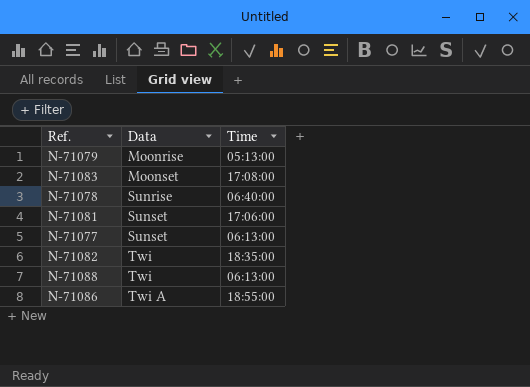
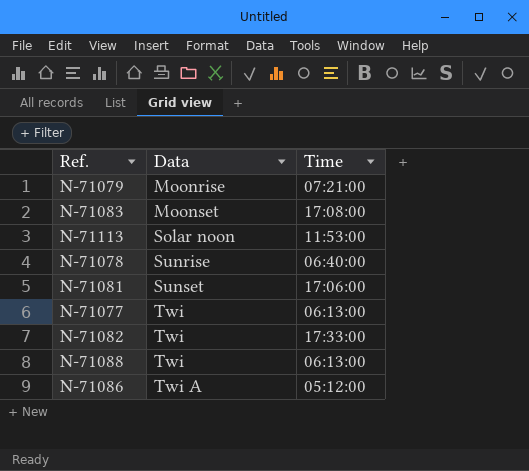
N-71079 | Time: 05:13:00 -> 07:21:00
row N-71113: none -> Solar noon | 11:53:00
N-71077 | Data: Sunset -> Twi
N-71082 | Time: 18:35:00 -> 17:33:00
N-71086 | Time: 18:55:00 -> 05:12:00

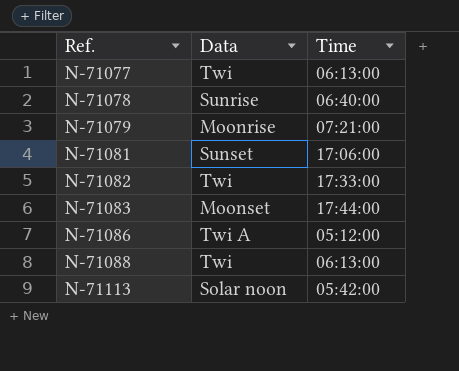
row order: Data ascending -> Ref. ascending
N-71083 | Time: 17:08:00 -> 17:44:00
N-71113 | Time: 11:53:00 -> 05:42:00

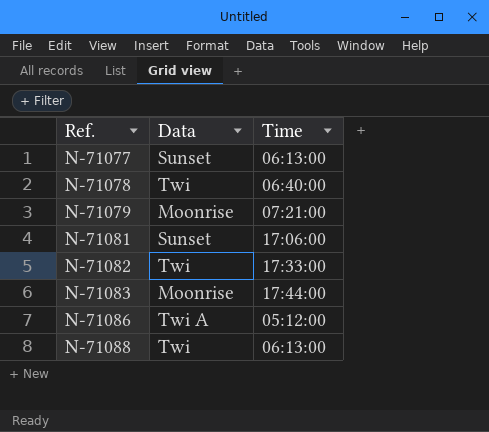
row N-71113: Solar noon | 05:42:00 -> none
N-71077 | Data: Twi -> Sunset
N-71078 | Data: Sunrise -> Twi
N-71083 | Data: Moonset -> Moonrise

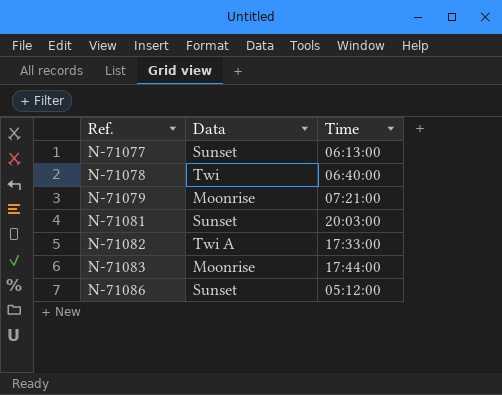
row N-71088: Twi | 06:13:00 -> none
N-71081 | Time: 17:06:00 -> 20:03:00
N-71082 | Data: Twi -> Twi A
N-71086 | Data: Twi A -> Sunset

